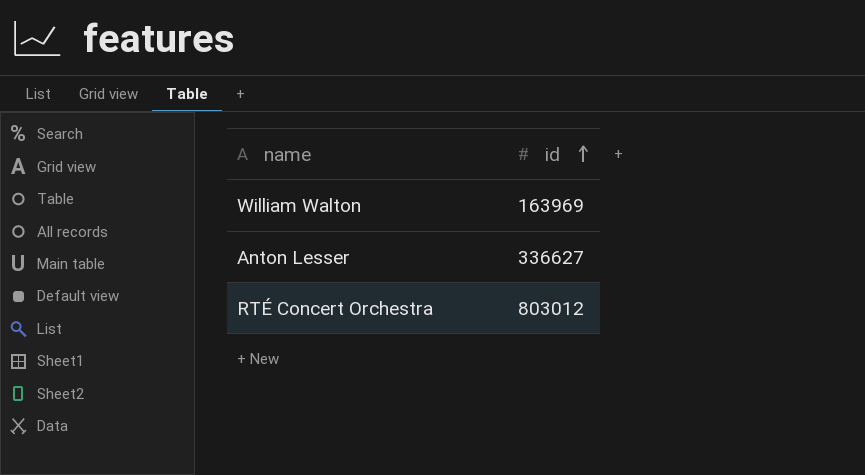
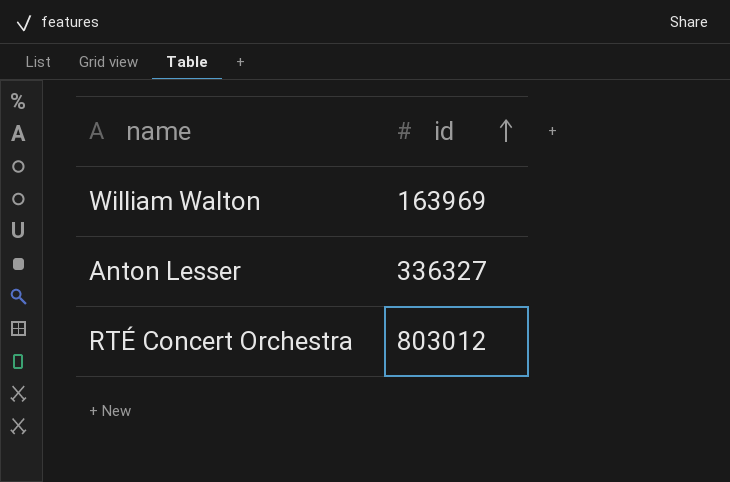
Anton Lesser | id: 336627 -> 336327

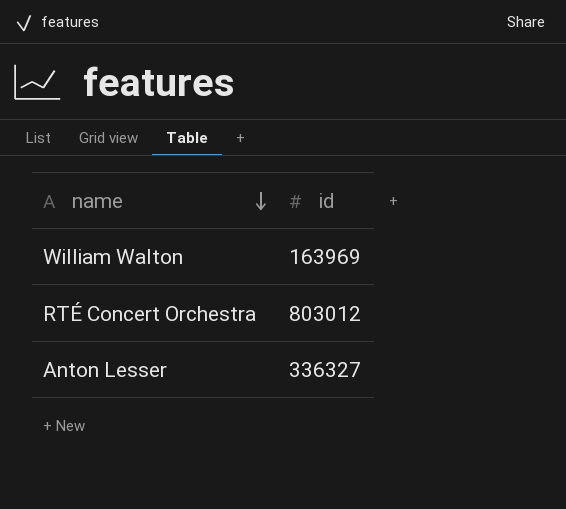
row order: id ascending -> name descending

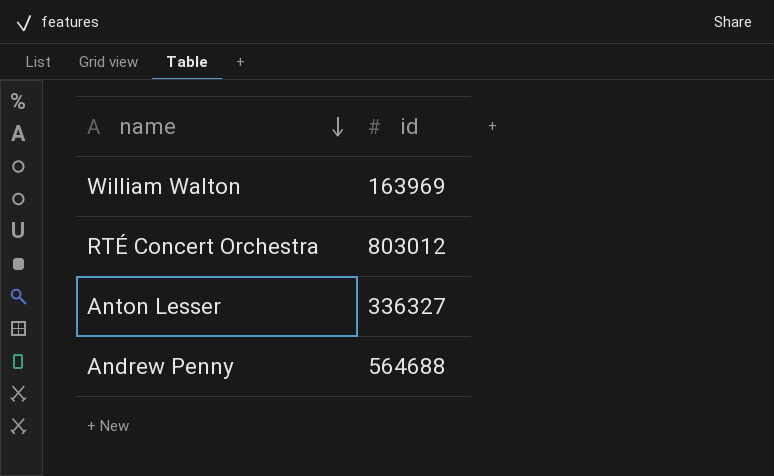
row Andrew Penny: none -> 564688

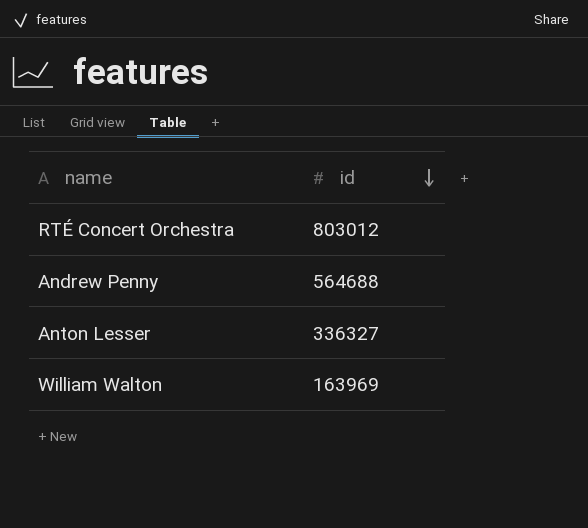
row order: name descending -> id descending

